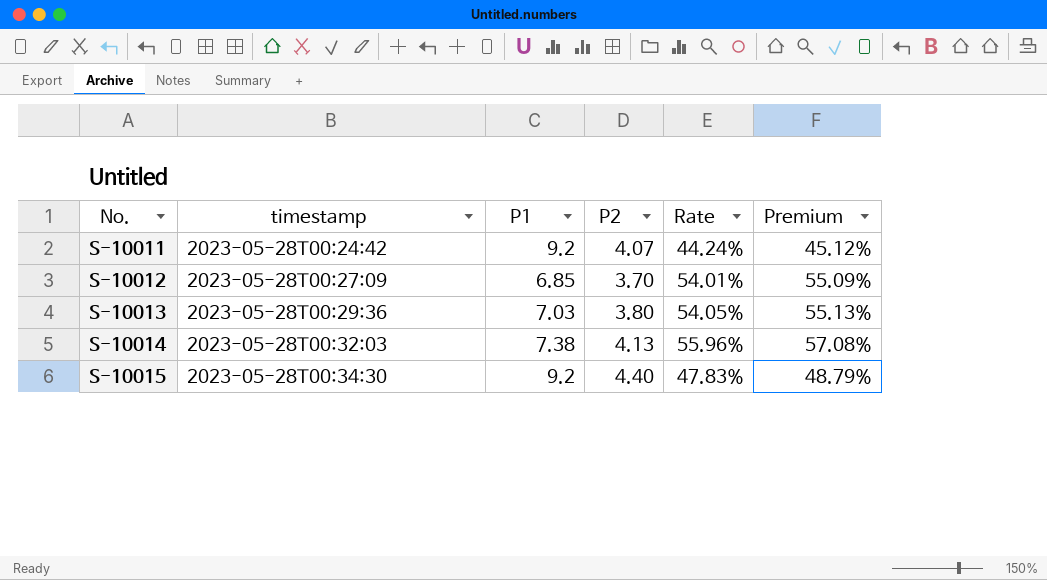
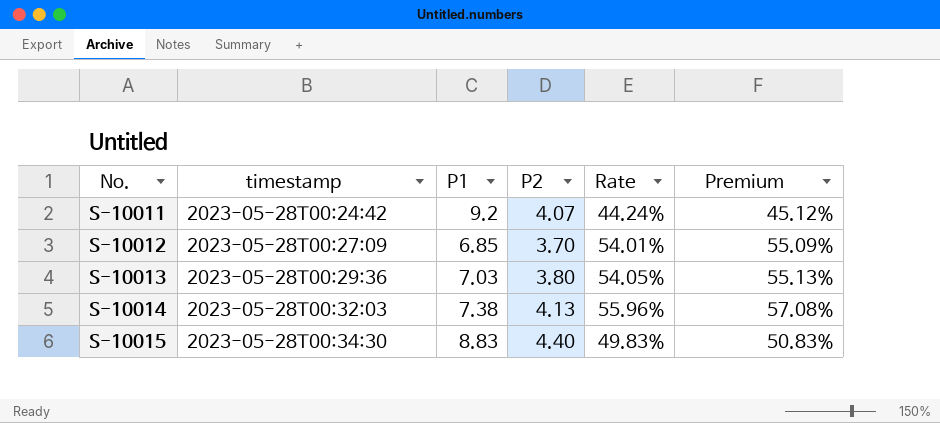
S-10015 | P1: 9.2 -> 8.83
S-10015 | Rate: 47.83% -> 49.83%
S-10015 | Premium: 48.79% -> 50.83%

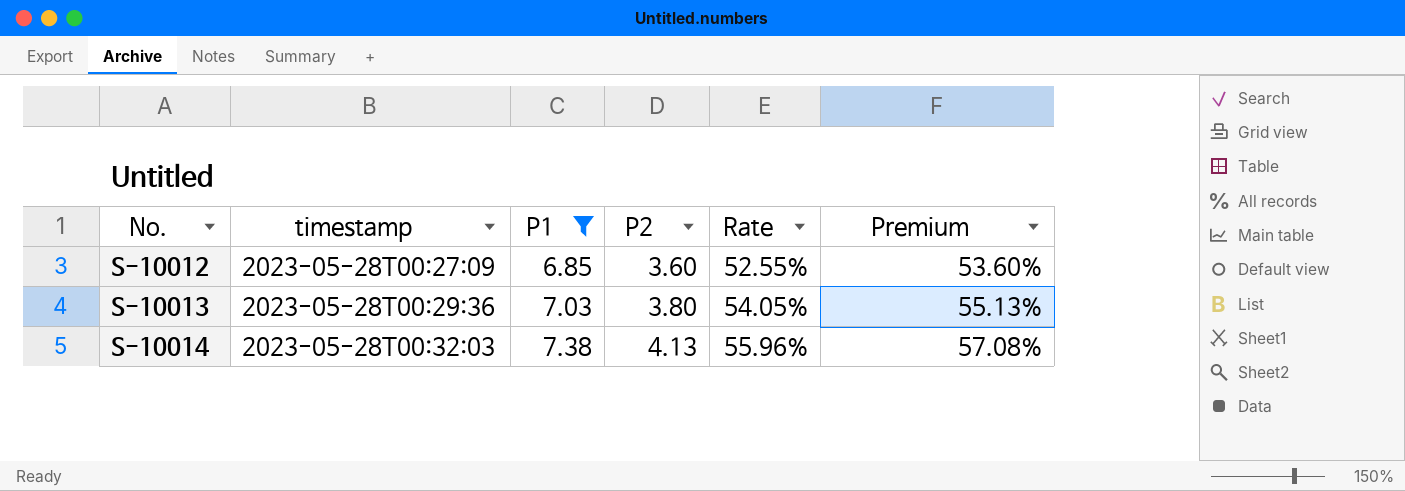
filter: none -> P1 <= 7.38
S-10012 | P2: 3.70 -> 3.60
S-10012 | Rate: 54.01% -> 52.55%
S-10012 | Premium: 55.09% -> 53.60%

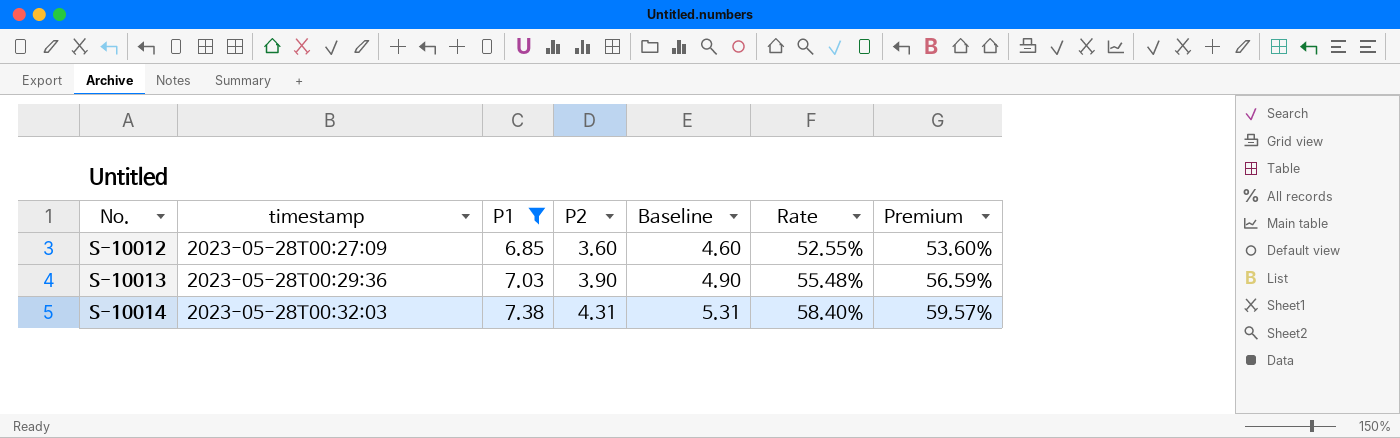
column Baseline | formula: none -> [P2] + 1
S-10013 | P2: 3.80 -> 3.90
S-10013 | Rate: 54.05% -> 55.48%
S-10013 | Premium: 55.13% -> 56.59%
S-10014 | P2: 4.13 -> 4.31
S-10014 | Rate: 55.96% -> 58.40%
S-10014 | Premium: 57.08% -> 59.57%

